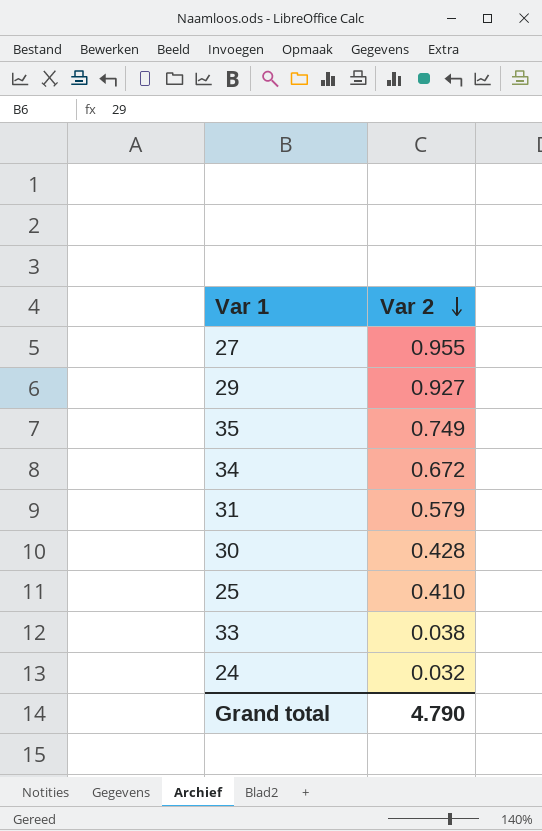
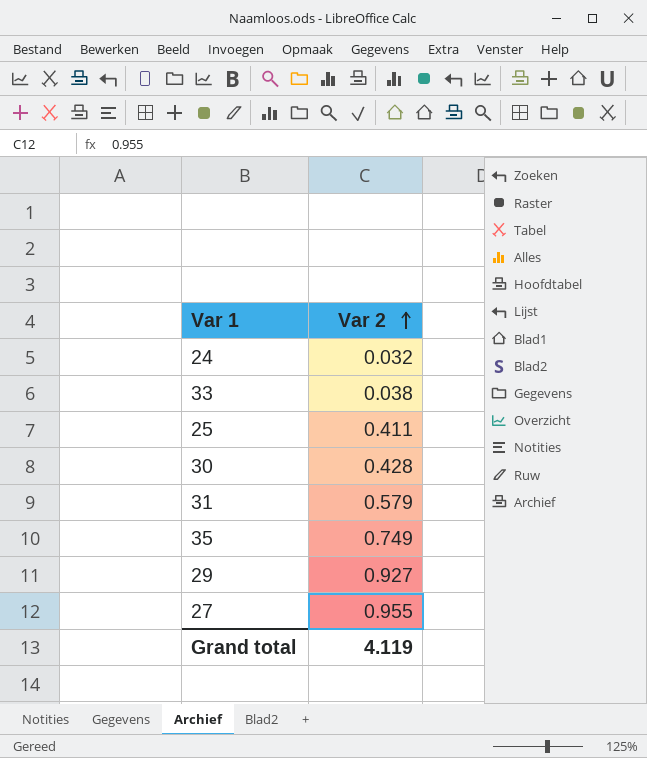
row order: Var 2 descending -> Var 2 ascending
row 34: 0.672 -> none
25 | Var 2: 0.410 -> 0.411
Grand total | Var 2: 4.790 -> 4.119

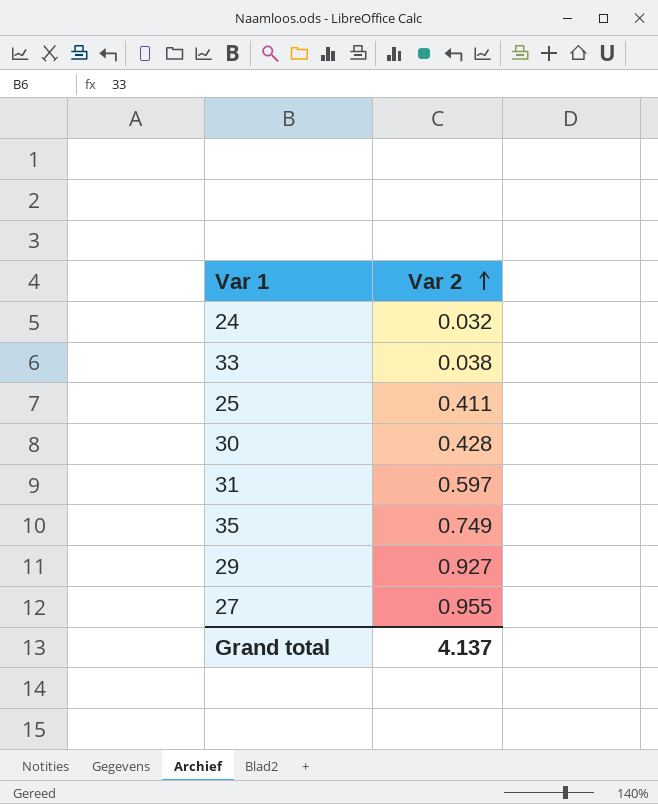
31 | Var 2: 0.579 -> 0.597
Grand total | Var 2: 4.119 -> 4.137

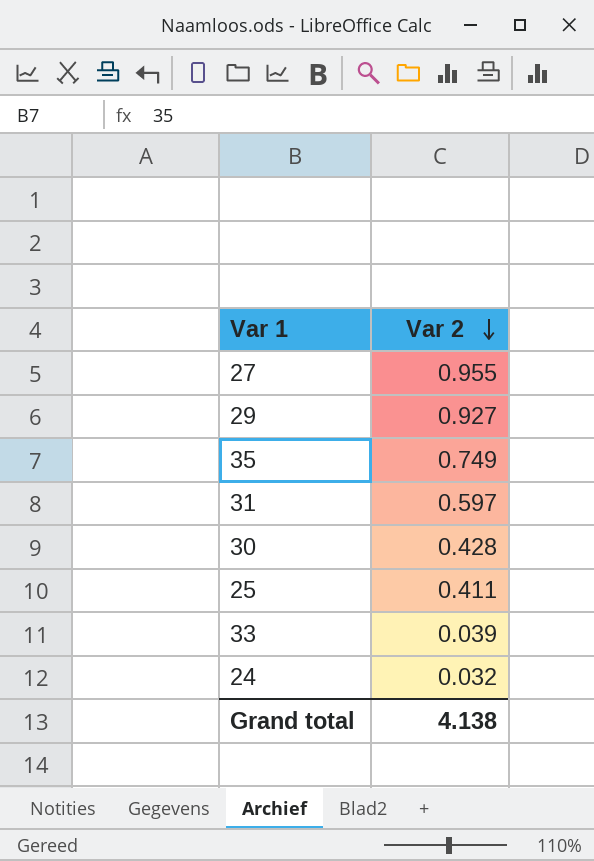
row order: Var 2 ascending -> Var 2 descending
33 | Var 2: 0.038 -> 0.039
Grand total | Var 2: 4.137 -> 4.138

